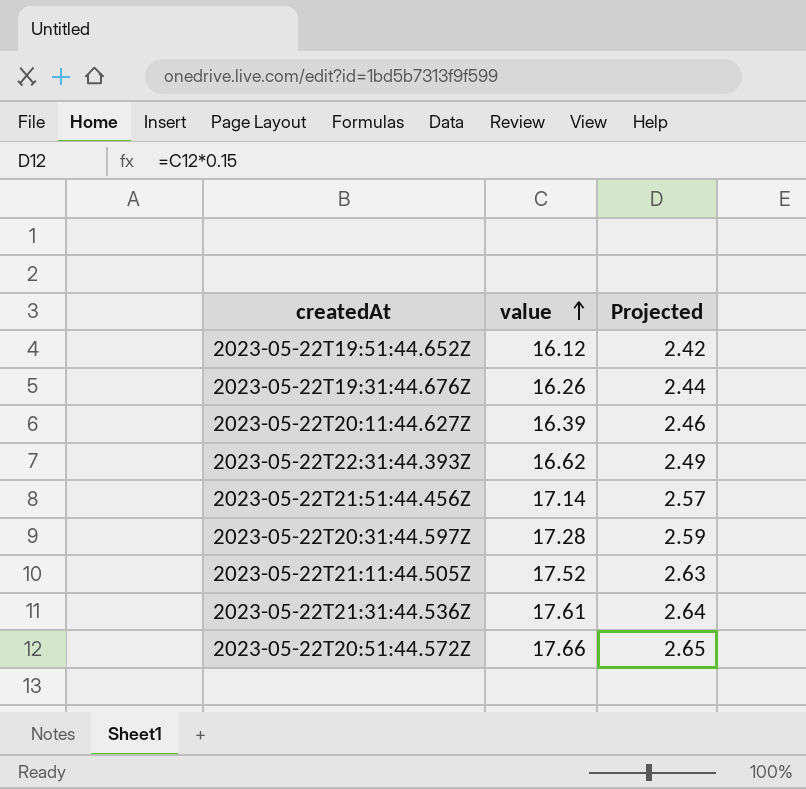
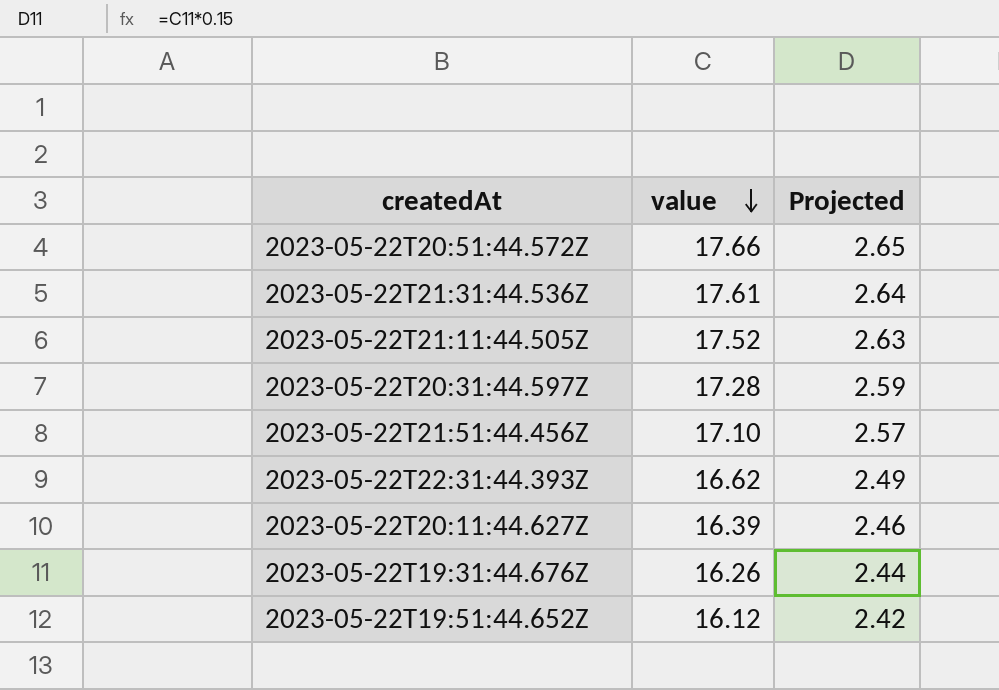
row order: value ascending -> value descending
2023-05-22T21:51:44.456Z | value: 17.14 -> 17.10

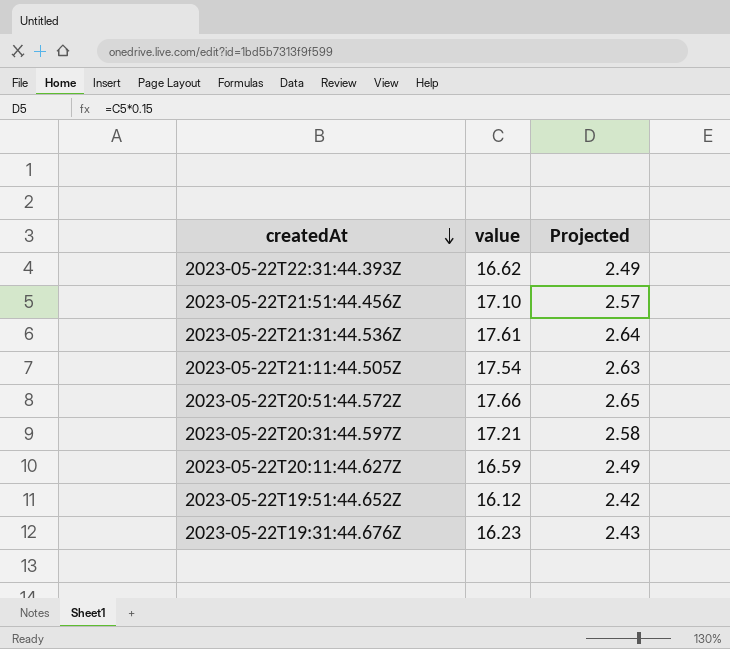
row order: value descending -> createdAt descending
2023-05-22T21:11:44.505Z | value: 17.52 -> 17.54
2023-05-22T20:31:44.597Z | value: 17.28 -> 17.21
2023-05-22T20:31:44.597Z | Projected: 2.59 -> 2.58
2023-05-22T20:11:44.627Z | value: 16.39 -> 16.59
2023-05-22T20:11:44.627Z | Projected: 2.46 -> 2.49
2023-05-22T19:31:44.676Z | value: 16.26 -> 16.23
2023-05-22T19:31:44.676Z | Projected: 2.44 -> 2.43

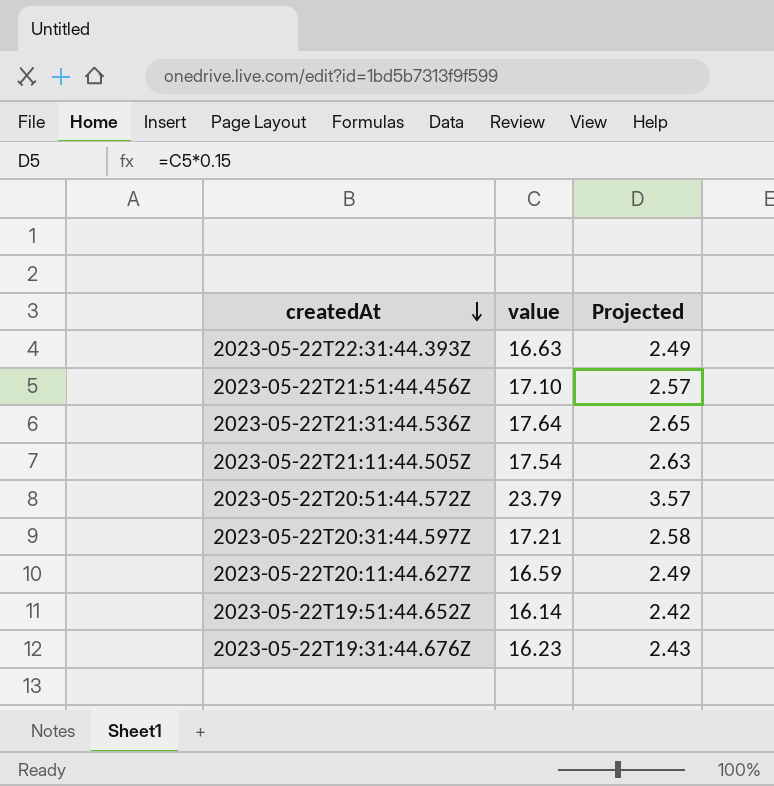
2023-05-22T22:31:44.393Z | value: 16.62 -> 16.63
2023-05-22T21:31:44.536Z | value: 17.61 -> 17.64
2023-05-22T21:31:44.536Z | Projected: 2.64 -> 2.65
2023-05-22T20:51:44.572Z | value: 17.66 -> 23.79
2023-05-22T20:51:44.572Z | Projected: 2.65 -> 3.57
2023-05-22T19:51:44.652Z | value: 16.12 -> 16.14

